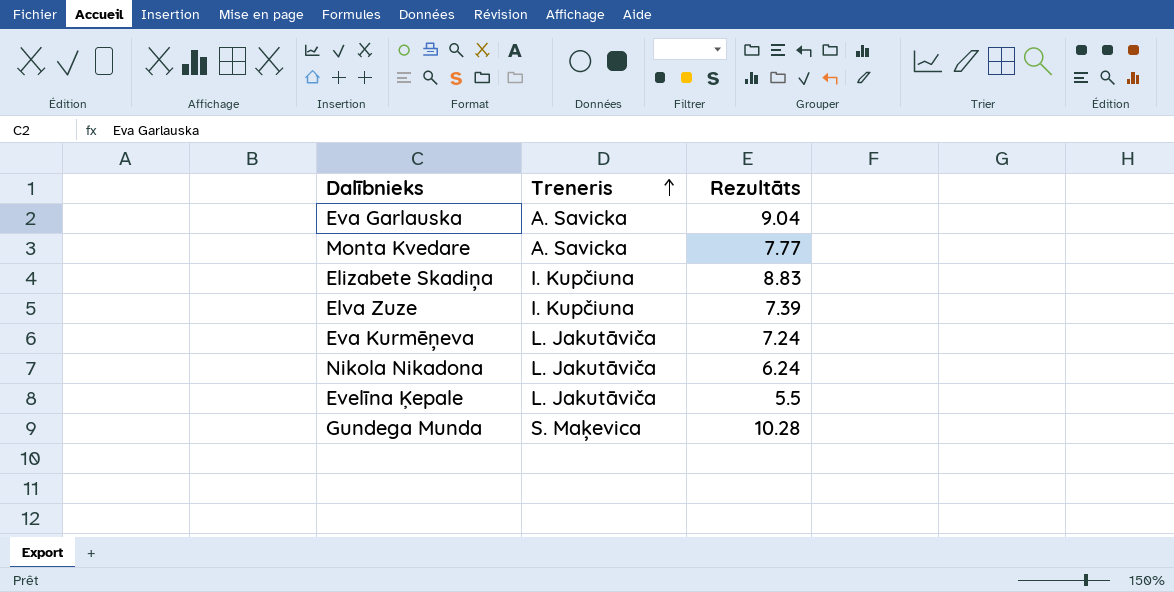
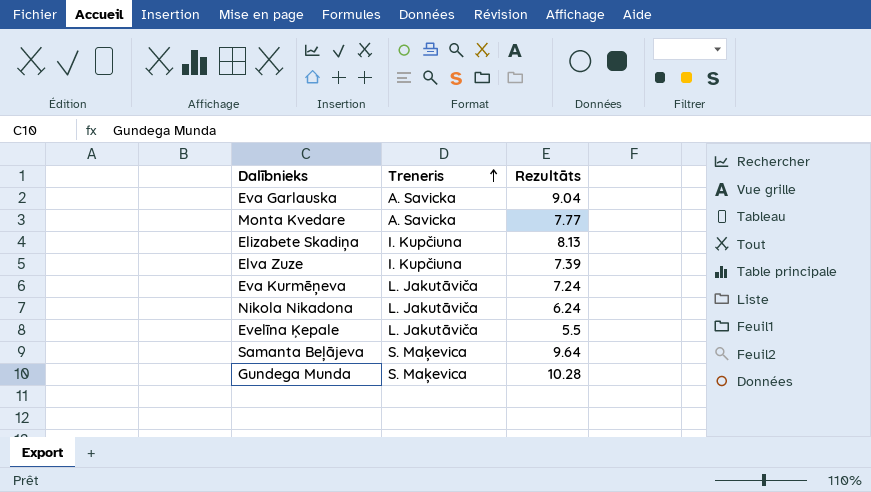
Elizabete Skadiņa | Rezultāts: 8.83 -> 8.13
row Samanta Beļājeva: none -> S. Maķevica | 9.64

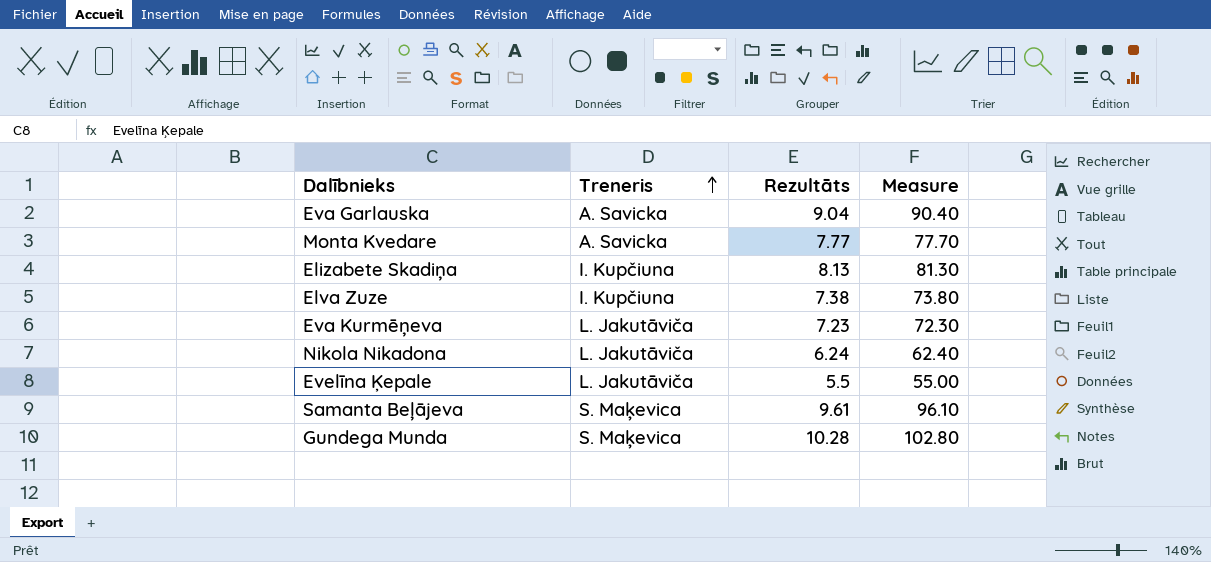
column Measure | formula: none -> [Rezultāts] * 10
Elva Zuze | Rezultāts: 7.39 -> 7.38
Eva Kurmēņeva | Rezultāts: 7.24 -> 7.23
Samanta Beļājeva | Rezultāts: 9.64 -> 9.61

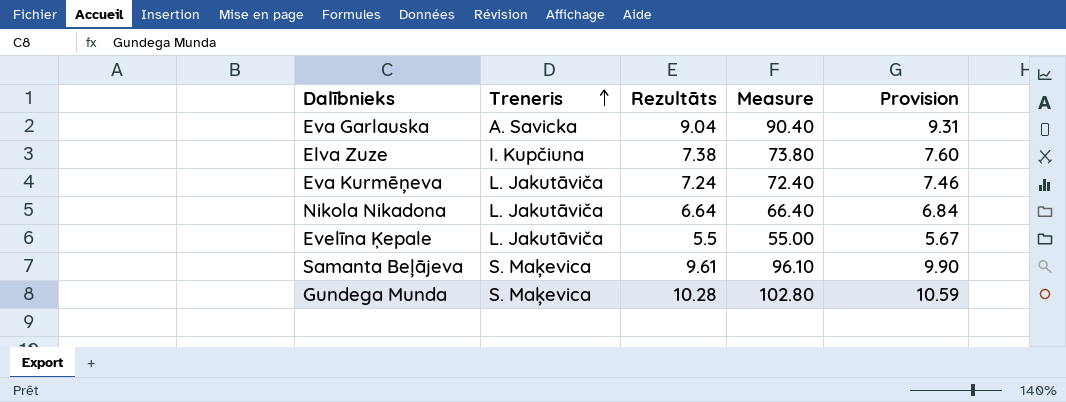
column Provision | formula: none -> [Rezultāts] * 1.03
row Monta Kvedare: A. Savicka | 7.77 | 77.70 -> none
row Elizabete Skadiņa: I. Kupčiuna | 8.13 | 81.30 -> none
Eva Kurmēņeva | Rezultāts: 7.23 -> 7.24
Eva Kurmēņeva | Measure: 72.30 -> 72.40
Nikola Nikadona | Rezultāts: 6.24 -> 6.64
Nikola Nikadona | Measure: 62.40 -> 66.40

